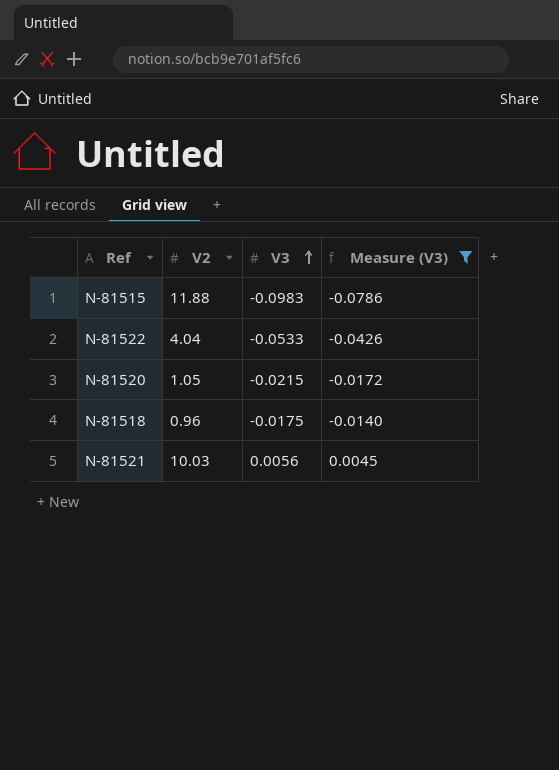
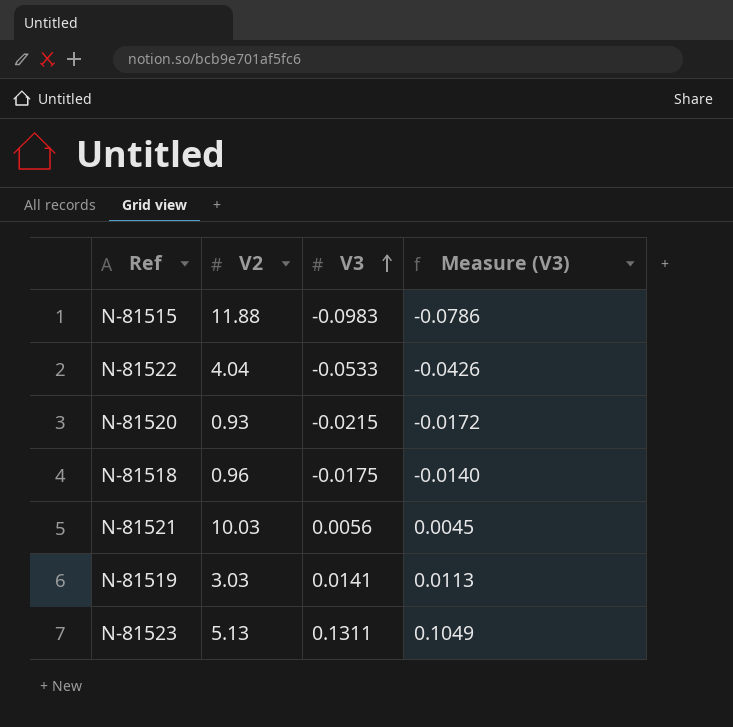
filter: Measure (V3) <= 0.0045 -> none
N-81520 | V2: 1.05 -> 0.93

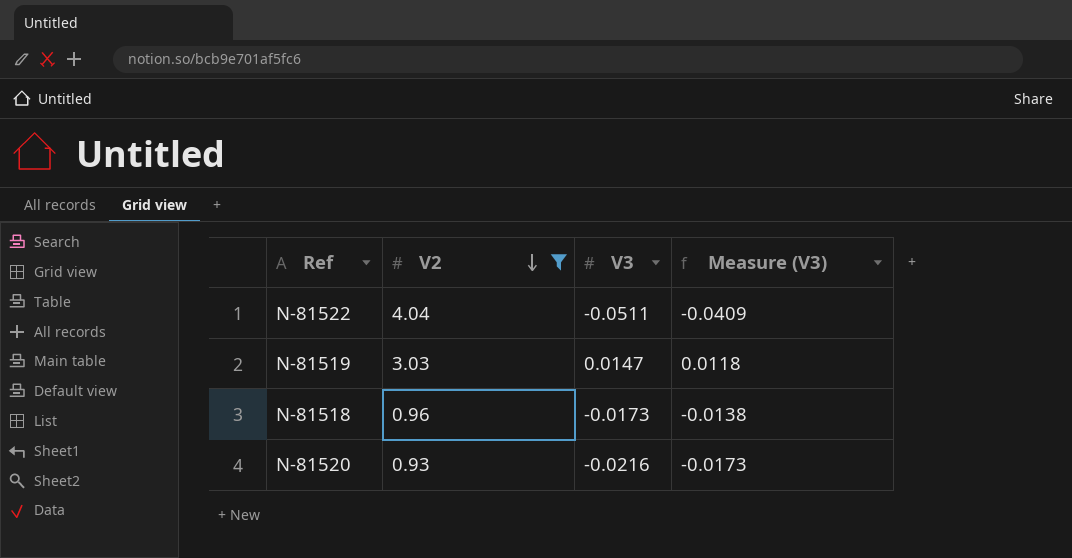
filter: none -> V2 <= 4.04
row order: V3 ascending -> V2 descending
N-81522 | V3: -0.0533 -> -0.0511
N-81522 | Measure (V3): -0.0426 -> -0.0409
N-81519 | V3: 0.0141 -> 0.0147
N-81519 | Measure (V3): 0.0113 -> 0.0118
N-81518 | V3: -0.0175 -> -0.0173
N-81518 | Measure (V3): -0.0140 -> -0.0138
N-81520 | V3: -0.0215 -> -0.0216
N-81520 | Measure (V3): -0.0172 -> -0.0173

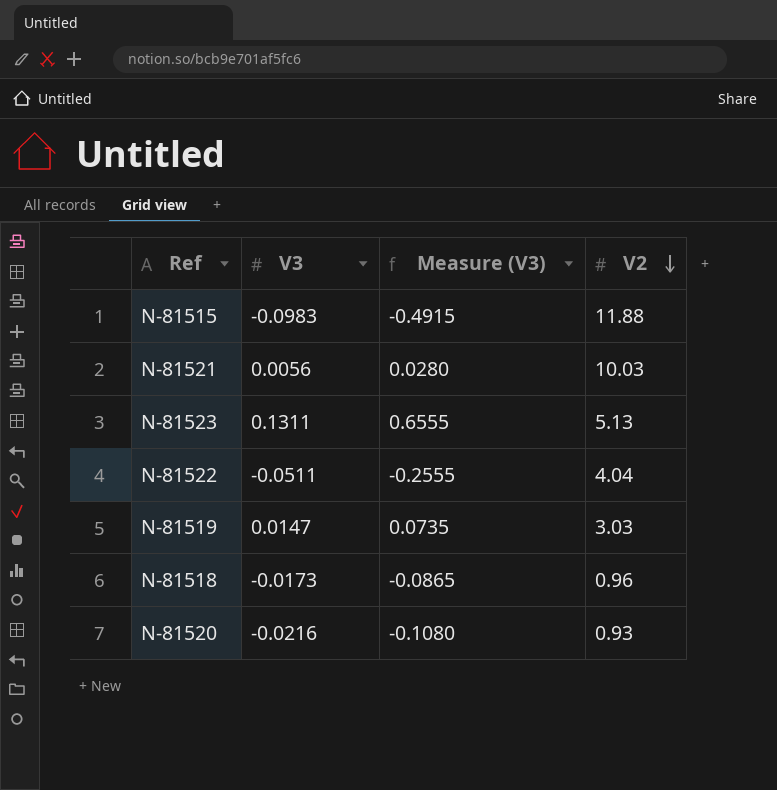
filter: V2 <= 4.04 -> none
column Measure (V3) | formula: [V3] * 0.8 -> [V3] * 5
column V2 | position: 2 -> 4

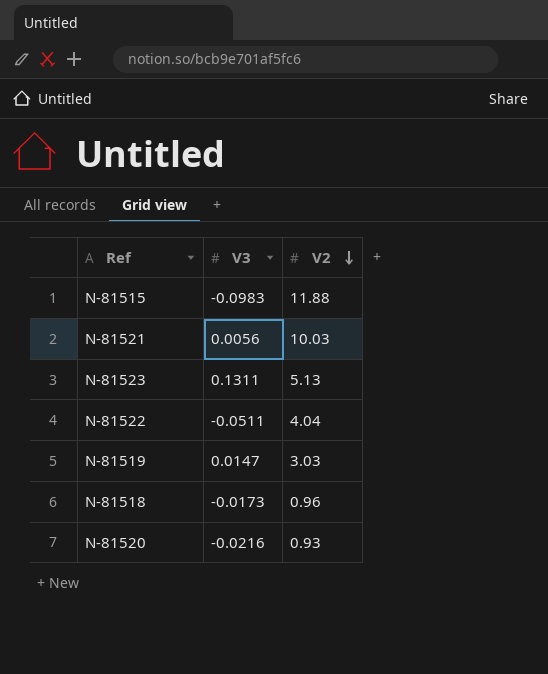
column Measure (V3) | formula: [V3] * 5 -> none

